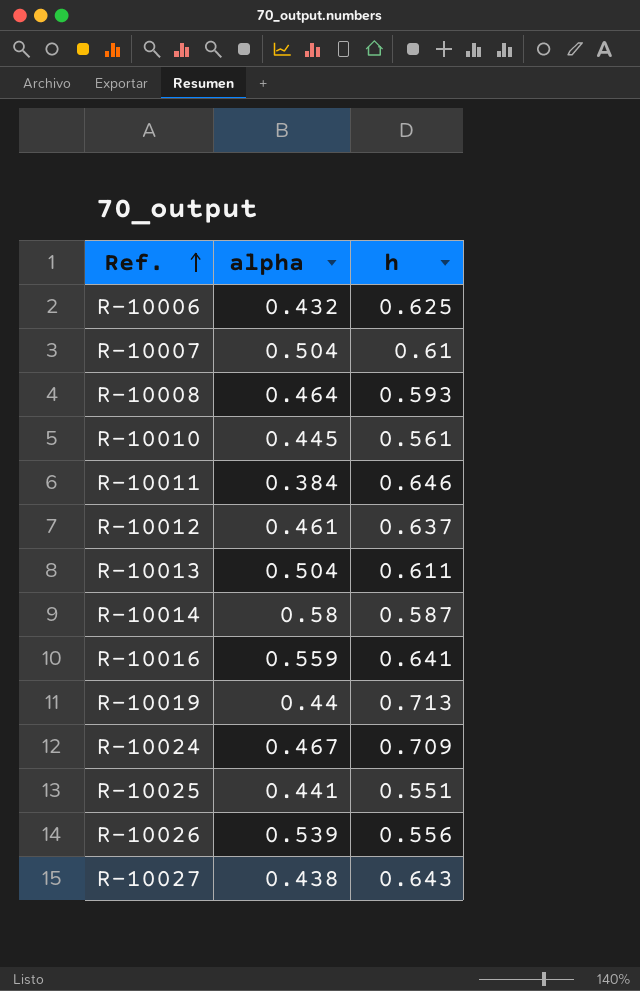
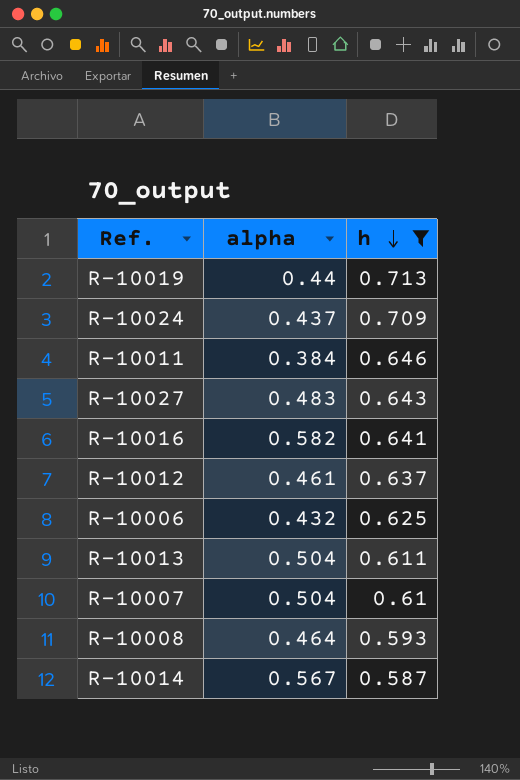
filter: none -> h >= 0.587
row order: Ref. ascending -> h descending
R-10024 | alpha: 0.467 -> 0.437
R-10027 | alpha: 0.438 -> 0.483
R-10016 | alpha: 0.559 -> 0.582
R-10014 | alpha: 0.58 -> 0.567

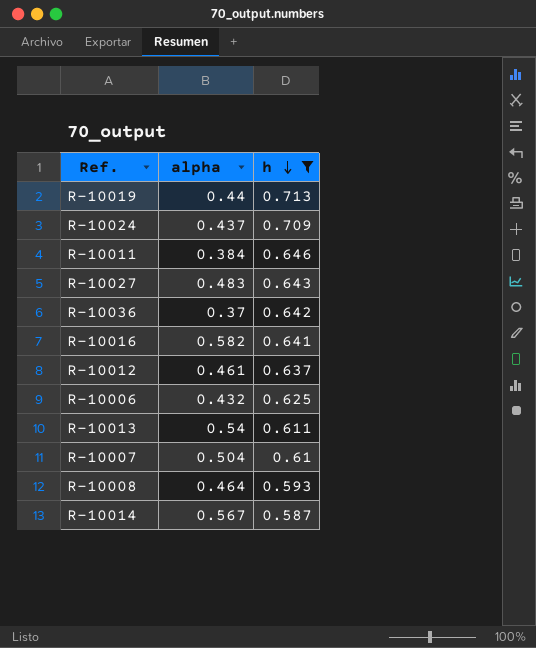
row R-10036: none -> 0.37 | 0.642
R-10013 | alpha: 0.504 -> 0.54

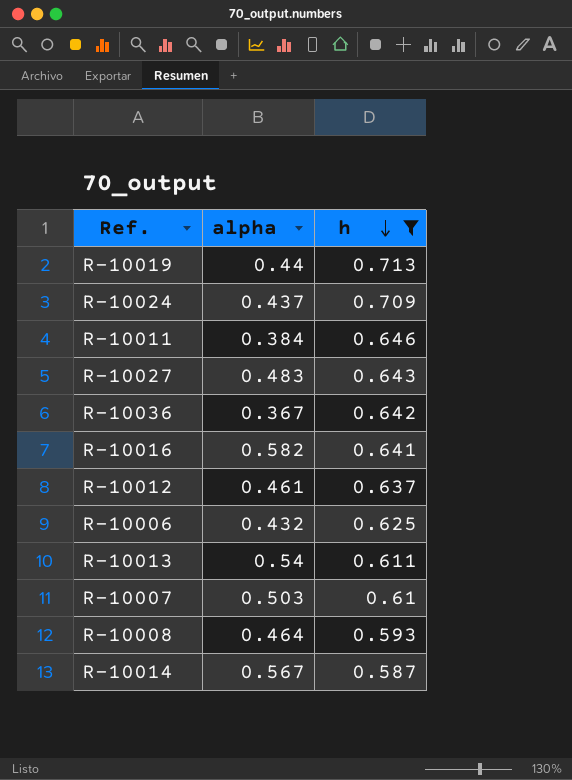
R-10036 | alpha: 0.37 -> 0.367
R-10007 | alpha: 0.504 -> 0.503

